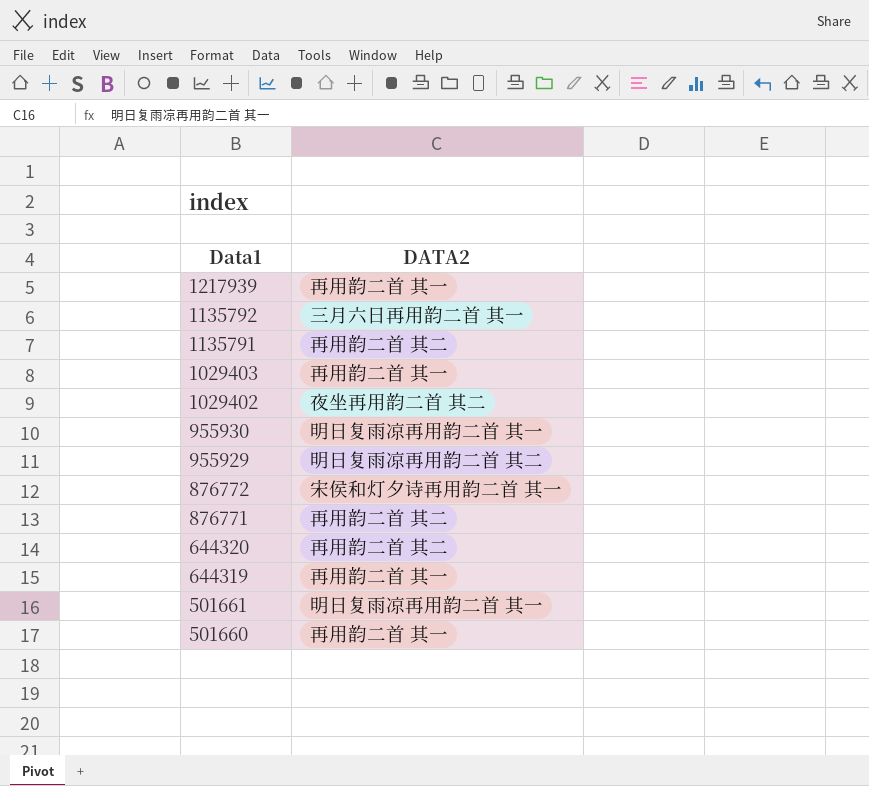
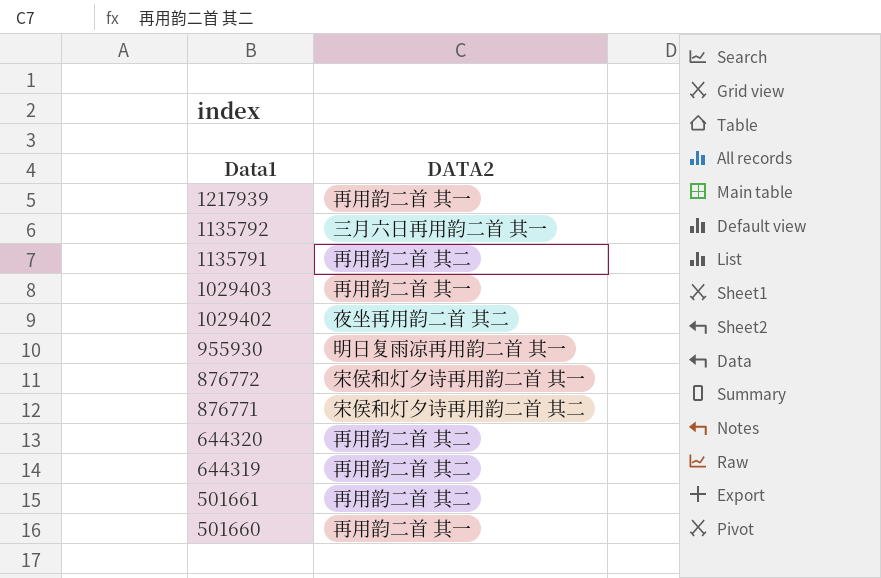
row 955929: 明日复雨凉再用韵二首 其二 -> none
876771 | DATA2: 再用韵二首 其二 -> 宋侯和灯夕诗再用韵二首 其二
644319 | DATA2: 再用韵二首 其一 -> 再用韵二首 其二
501661 | DATA2: 明日复雨凉再用韵二首 其一 -> 再用韵二首 其二

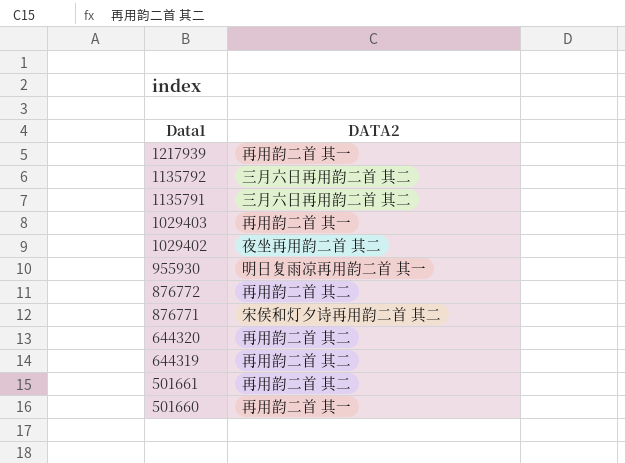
1135792 | DATA2: 三月六日再用韵二首 其一 -> 三月六日再用韵二首 其二
1135791 | DATA2: 再用韵二首 其二 -> 三月六日再用韵二首 其二
876772 | DATA2: 宋侯和灯夕诗再用韵二首 其一 -> 再用韵二首 其二

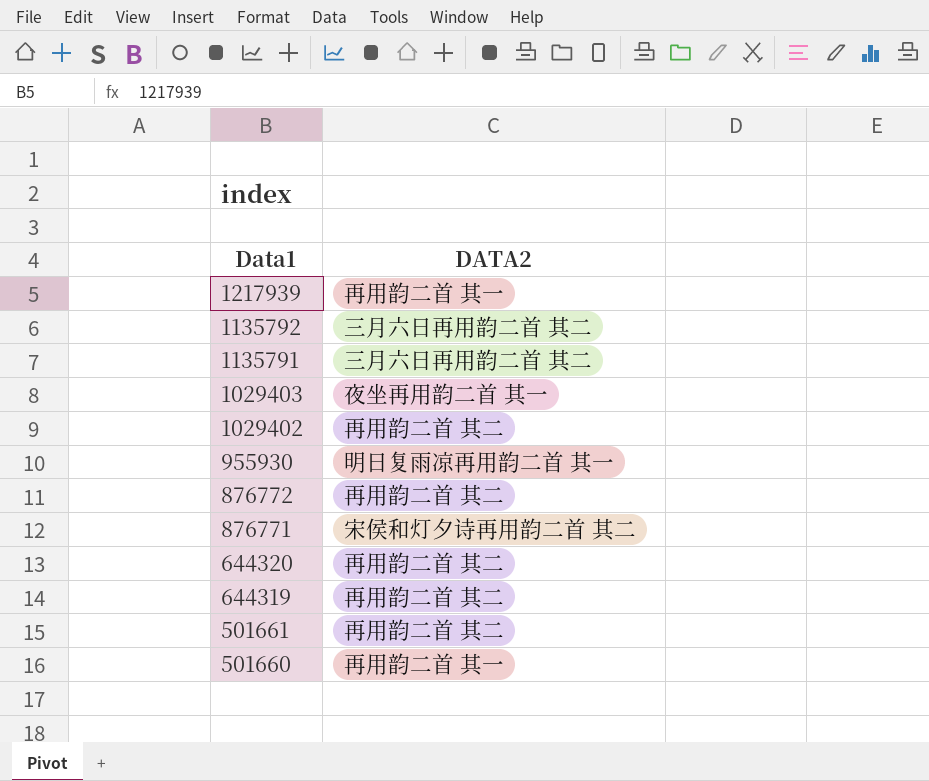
1029403 | DATA2: 再用韵二首 其一 -> 夜坐再用韵二首 其一
1029402 | DATA2: 夜坐再用韵二首 其二 -> 再用韵二首 其二

